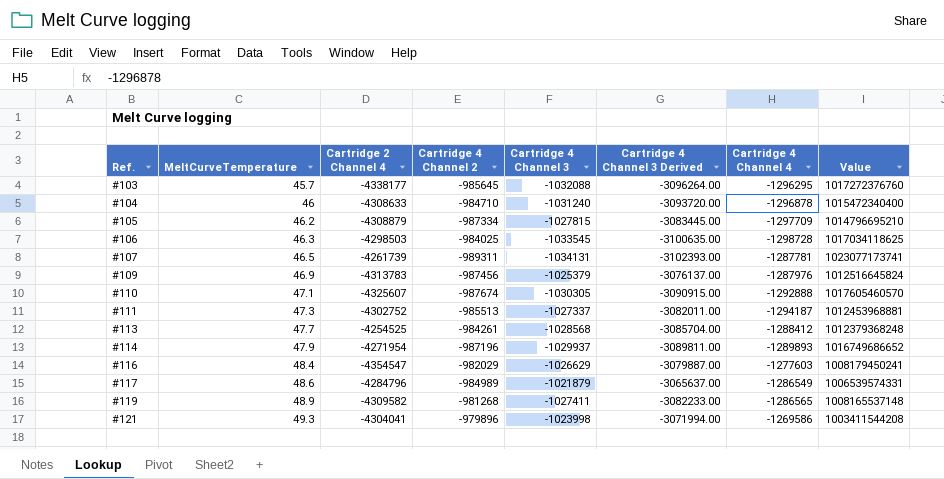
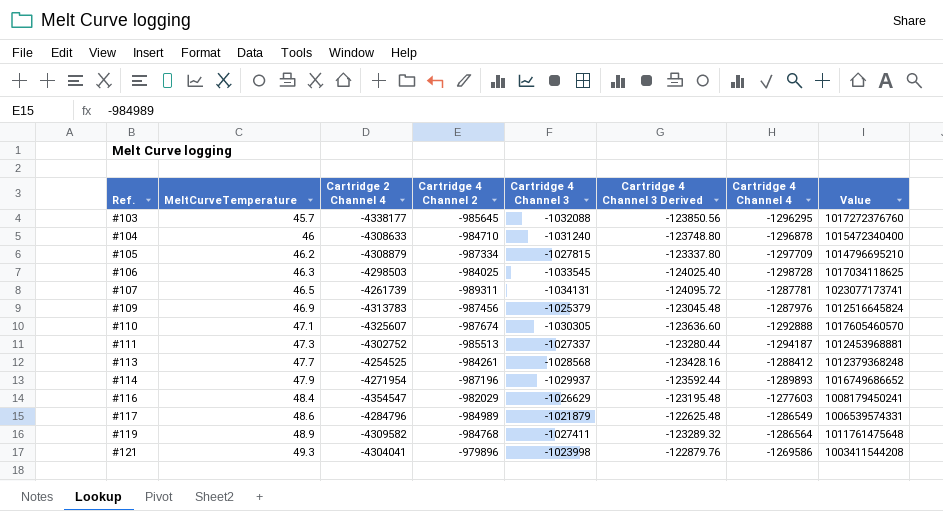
column Cartridge 4 Channel 3 Derived | formula: [Cartridge 4 Channel 3] * 3 -> [Cartridge 4 Channel 3] * 0.12
#119 | Cartridge 4 Channel 2: -981268 -> -984768
#119 | Cartridge 4 Channel 4: -1286565 -> -1286564
#119 | Value: 1008165537148 -> 1011761475648

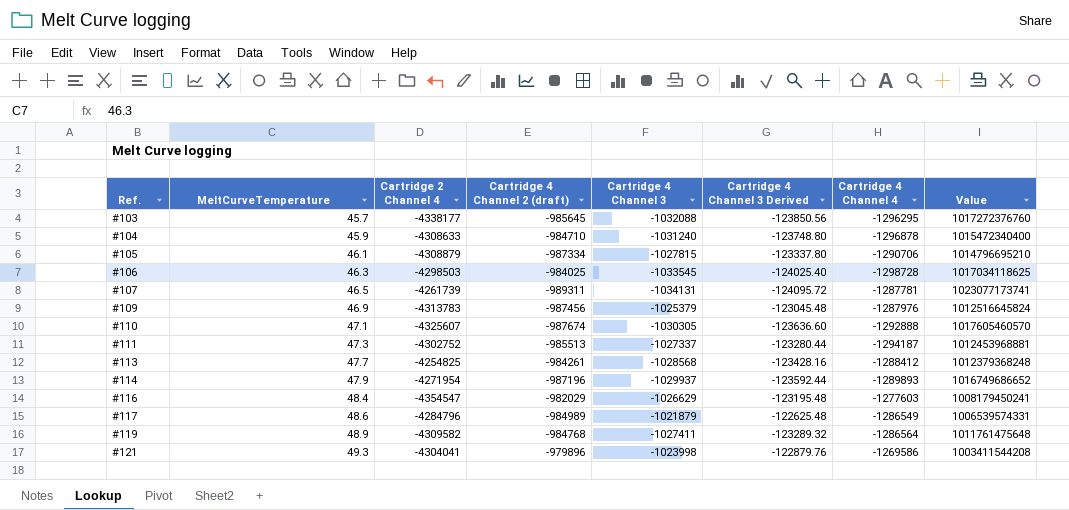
column name: Cartridge 4 Channel 2 -> Cartridge 4 Channel 2 (draft)
#104 | MeltCurveTemperature: 46 -> 45.9
#105 | MeltCurveTemperature: 46.2 -> 46.1
#105 | Cartridge 4 Channel 4: -1297709 -> -1290706
#113 | Cartridge 2 Channel 4: -4254525 -> -4254825

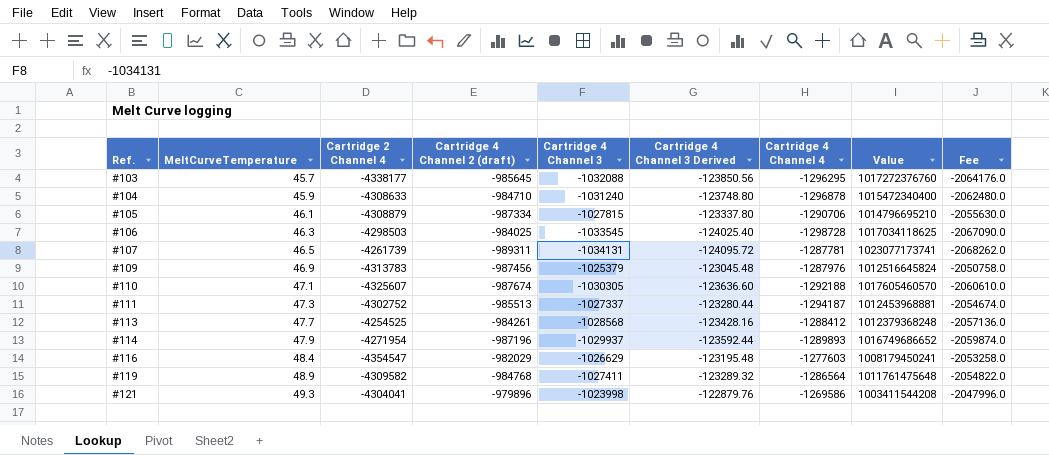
column Fee | formula: none -> [Cartridge 4 Channel 3] * 2
row #117: 48.6 | -4284796 | -984989 | -1021879 | -122625.48 | -1286549 | 1006539574331 -> none
#110 | Cartridge 4 Channel 4: -1292888 -> -1292188
#113 | Cartridge 2 Channel 4: -4254825 -> -4254525

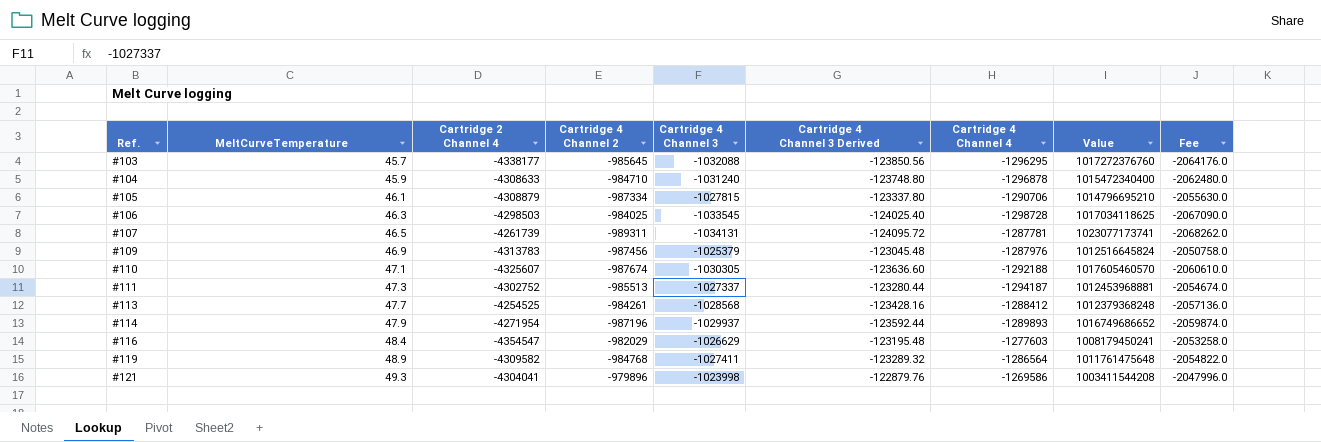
column name: Cartridge 4 Channel 2 (draft) -> Cartridge 4 Channel 2

